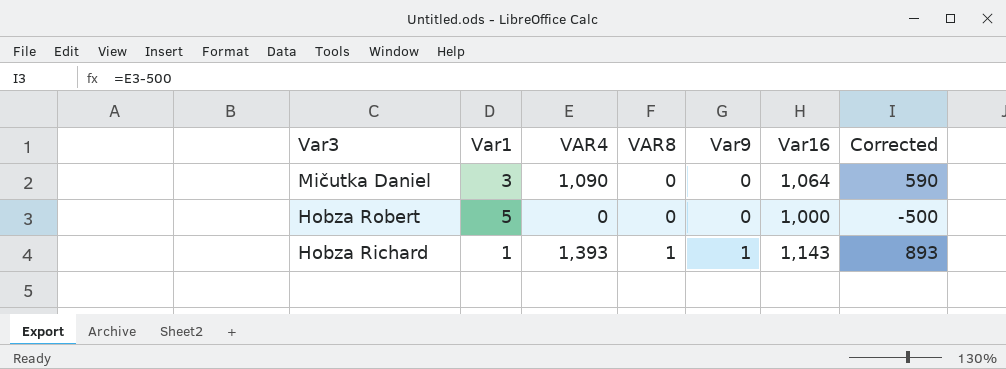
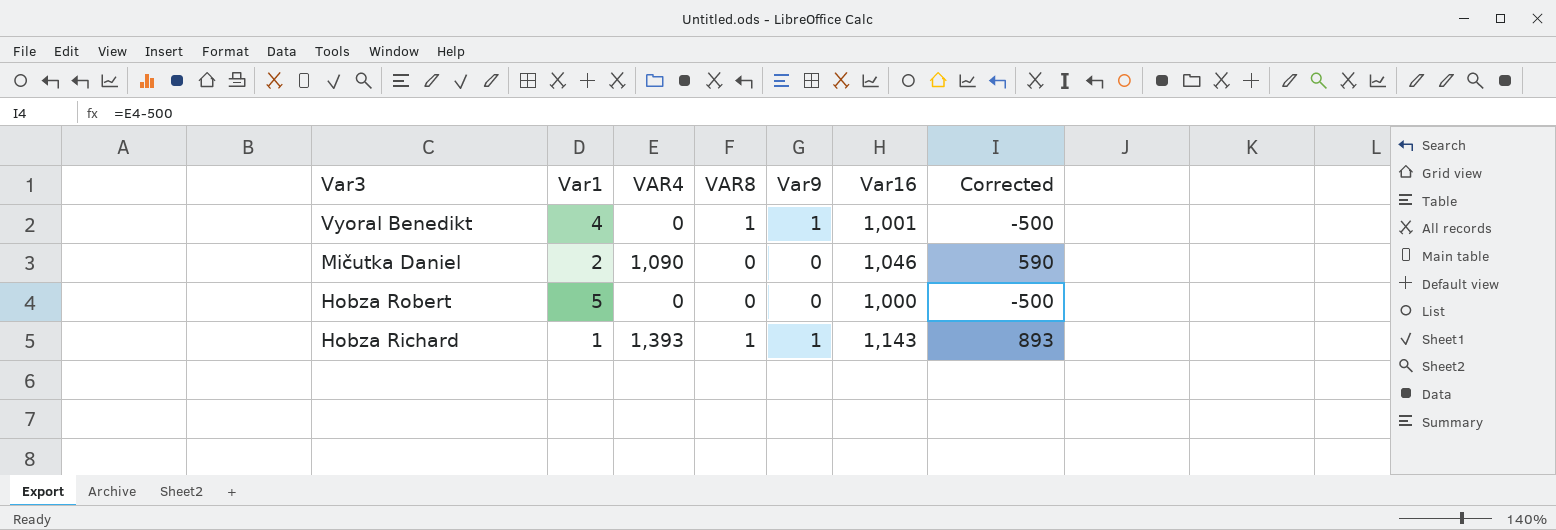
row Vyoral Benedikt: none -> 4 | 0 | 1 | 1 | 1,001 | -500
Mičutka Daniel | Var1: 3 -> 2
Mičutka Daniel | Var16: 1,064 -> 1,046

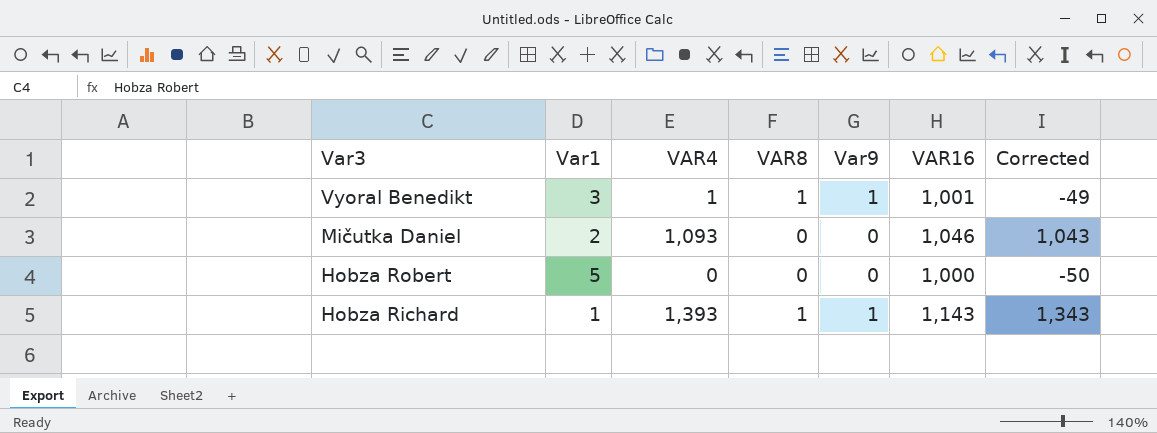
column name: Var16 -> VAR16
column Corrected | formula: [VAR4] - 500 -> [VAR4] - 50
Vyoral Benedikt | Var1: 4 -> 3
Vyoral Benedikt | VAR4: 0 -> 1
Mičutka Daniel | VAR4: 1,090 -> 1,093

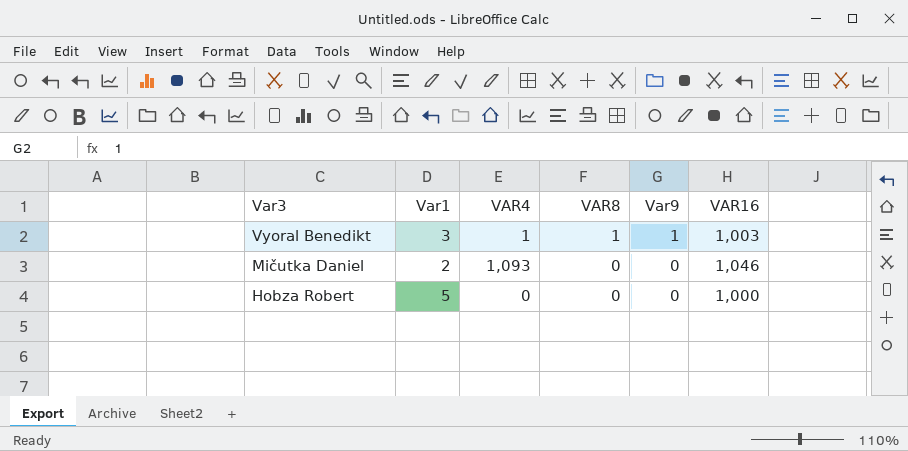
column Corrected | formula: [VAR4] - 50 -> none
row Hobza Richard: 1 | 1,393 | 1 | 1 | 1,143 | 1,343 -> none
Vyoral Benedikt | VAR16: 1,001 -> 1,003

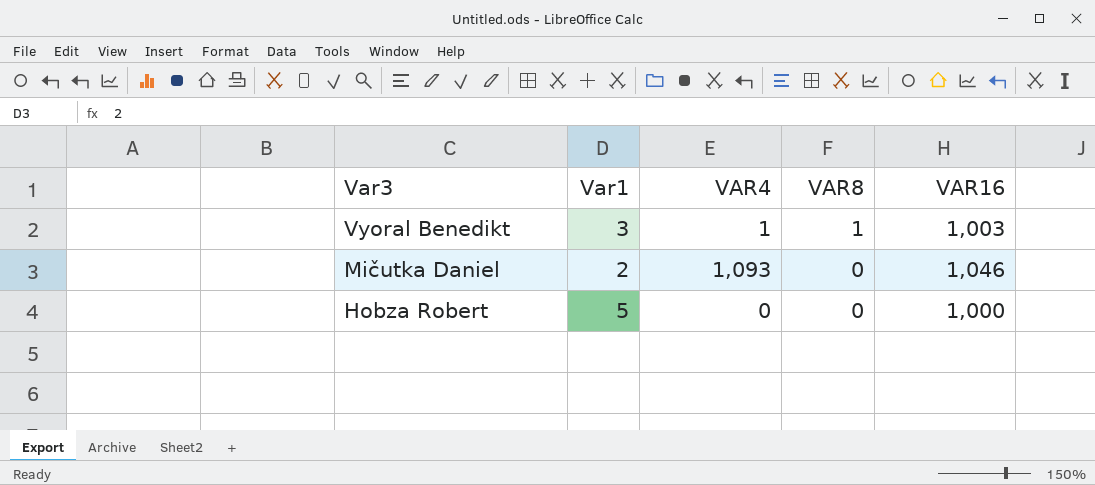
column Var9 | position: 5 -> none

